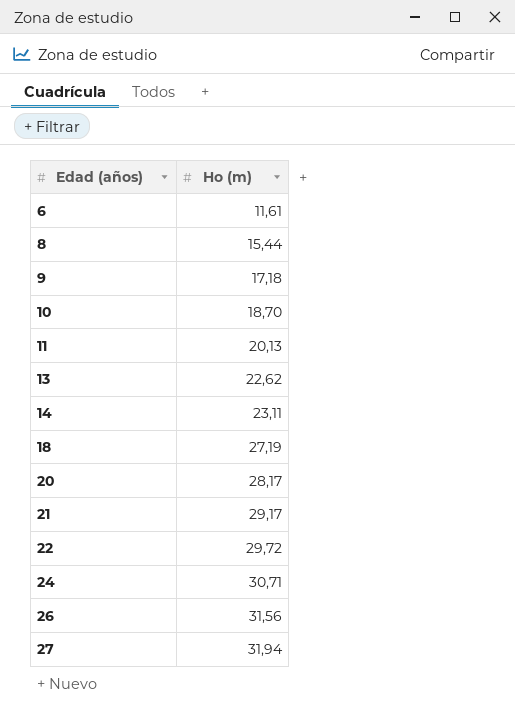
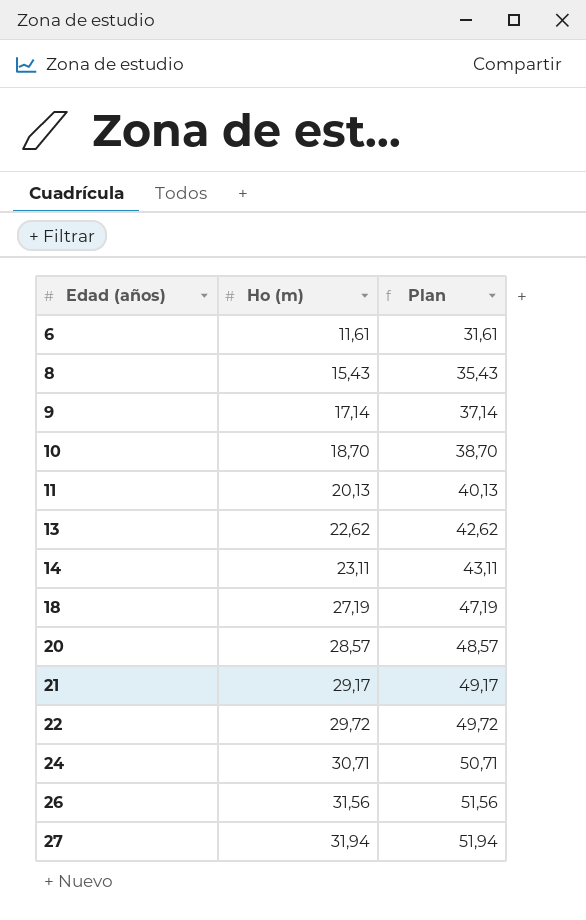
column Plan | formula: none -> [Ho (m)] + 20
8 | Ho (m): 15,44 -> 15,43
9 | Ho (m): 17,18 -> 17,14
20 | Ho (m): 28,17 -> 28,57

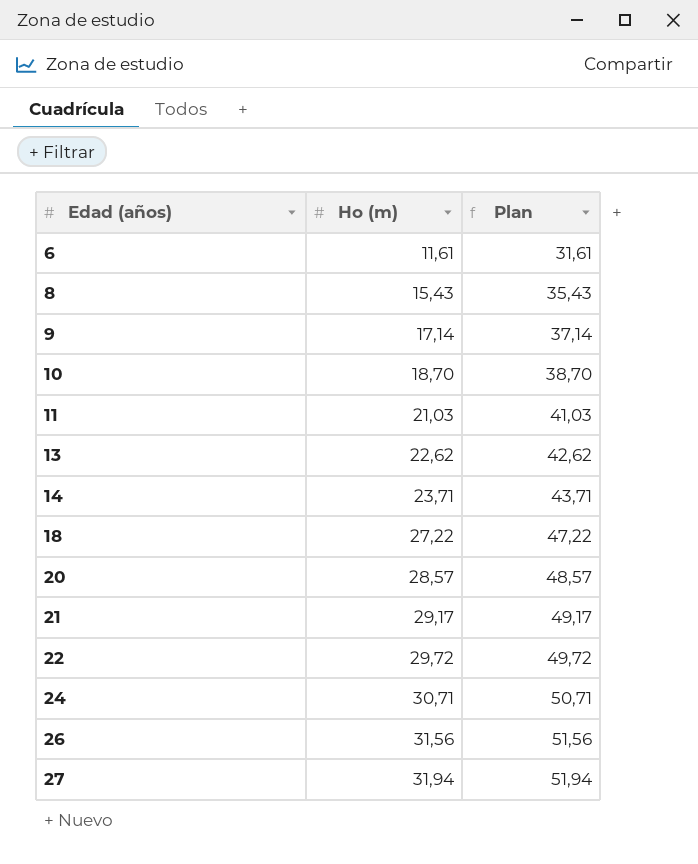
11 | Ho (m): 20,13 -> 21,03
11 | Plan: 40,13 -> 41,03
14 | Ho (m): 23,11 -> 23,71
14 | Plan: 43,11 -> 43,71
18 | Ho (m): 27,19 -> 27,22
18 | Plan: 47,19 -> 47,22

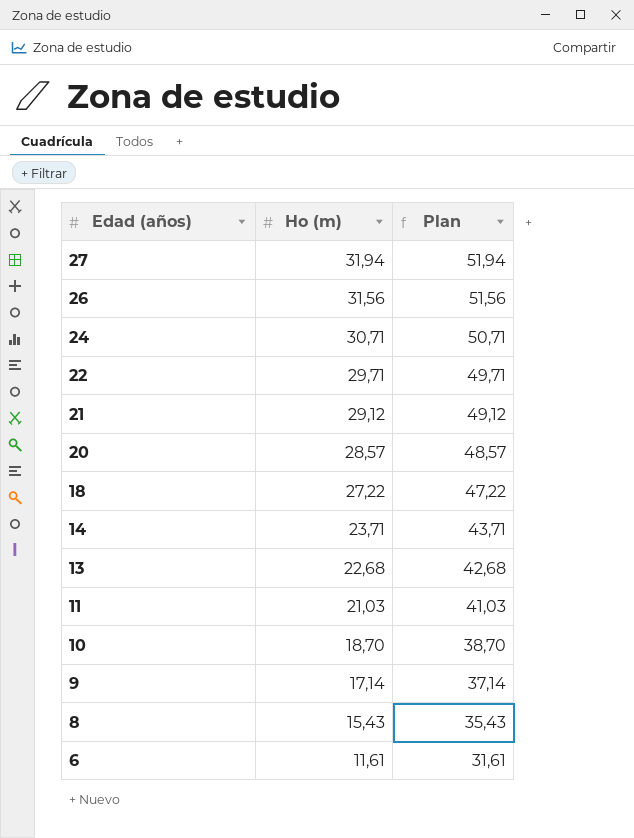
row order: Edad (años) ascending -> Edad (años) descending
22 | Ho (m): 29,72 -> 29,71
22 | Plan: 49,72 -> 49,71
21 | Ho (m): 29,17 -> 29,12
21 | Plan: 49,17 -> 49,12
13 | Ho (m): 22,62 -> 22,68
13 | Plan: 42,62 -> 42,68

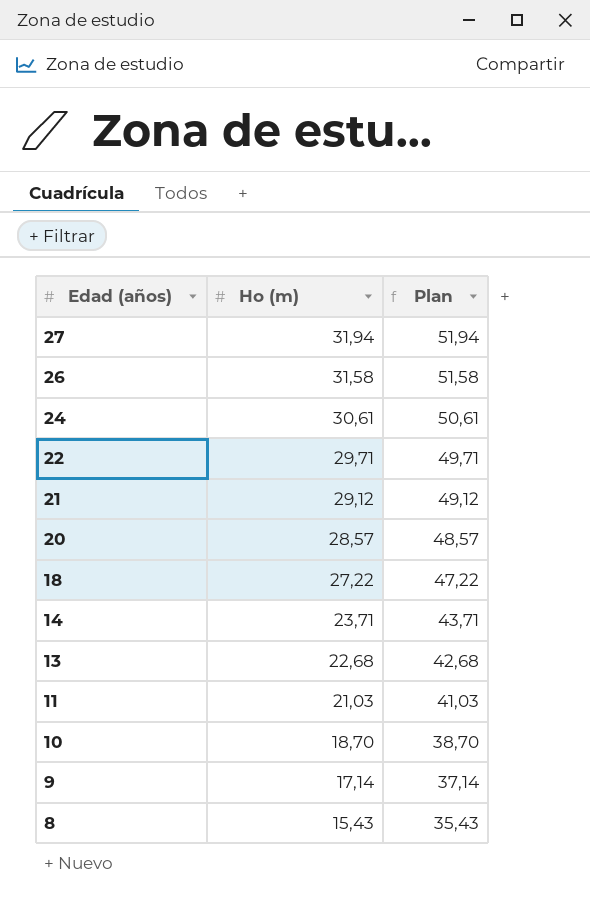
row 6: 11,61 | 31,61 -> none
26 | Ho (m): 31,56 -> 31,58
26 | Plan: 51,56 -> 51,58
24 | Ho (m): 30,71 -> 30,61
24 | Plan: 50,71 -> 50,61

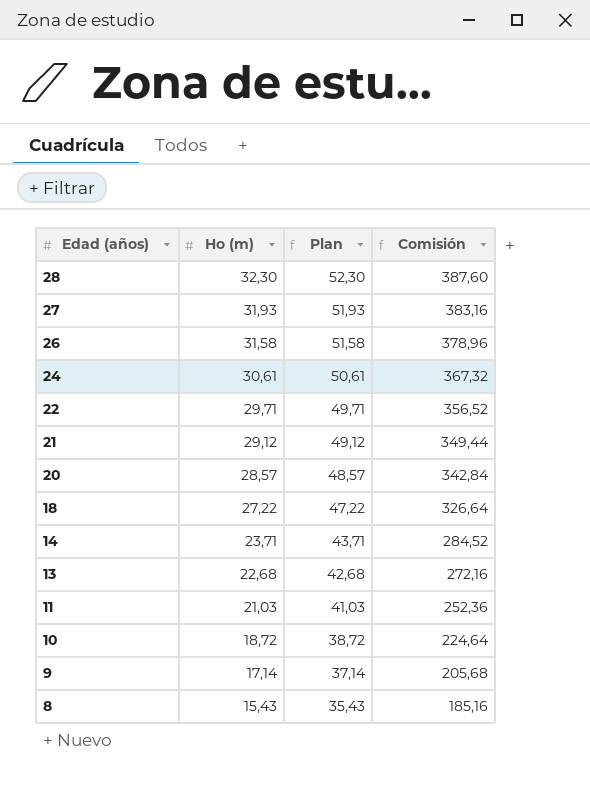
column Comisión | formula: none -> [Ho (m)] * 12
row 28: none -> 32,30 | 52,30 | 387,60
27 | Ho (m): 31,94 -> 31,93
27 | Plan: 51,94 -> 51,93
10 | Ho (m): 18,70 -> 18,72
10 | Plan: 38,70 -> 38,72

